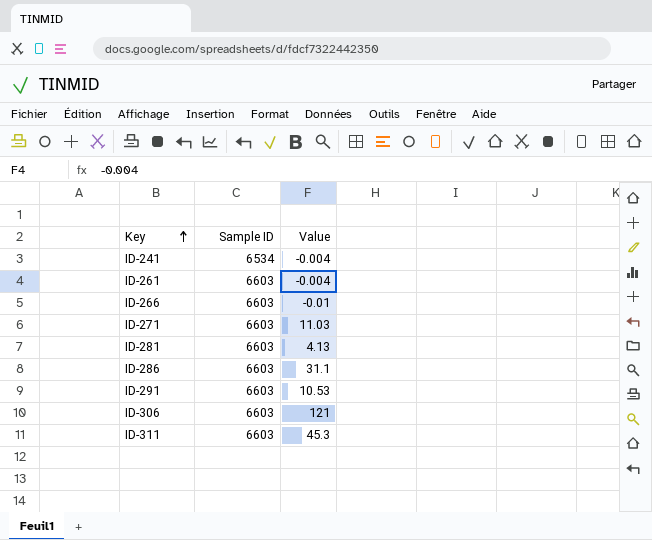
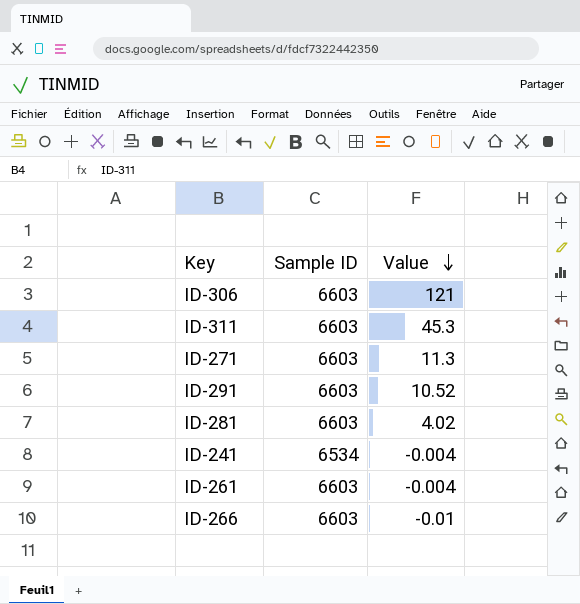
row order: Key ascending -> Value descending
row ID-286: 6603 | 31.1 -> none
ID-271 | Value: 11.03 -> 11.3
ID-291 | Value: 10.53 -> 10.52
ID-281 | Value: 4.13 -> 4.02

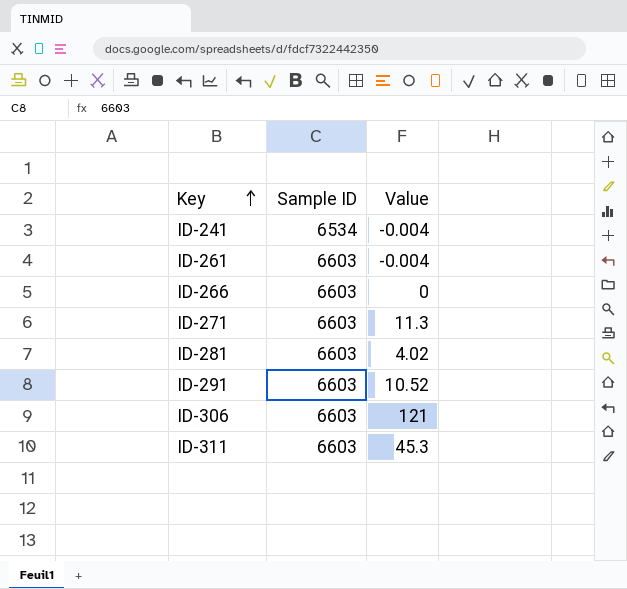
row order: Value descending -> Key ascending
ID-266 | Value: -0.01 -> 0

